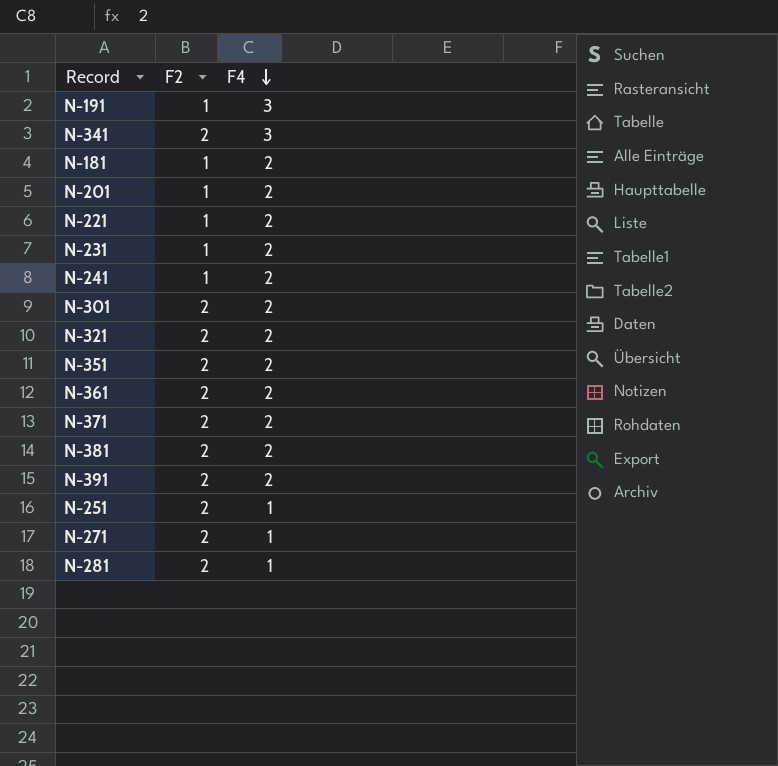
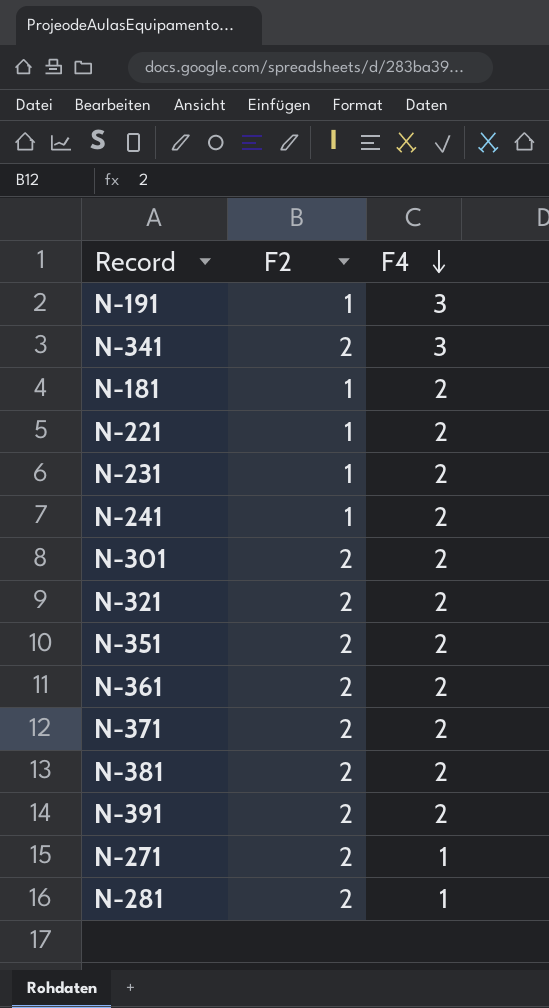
row N-201: 1 | 2 -> none
row N-251: 2 | 1 -> none

